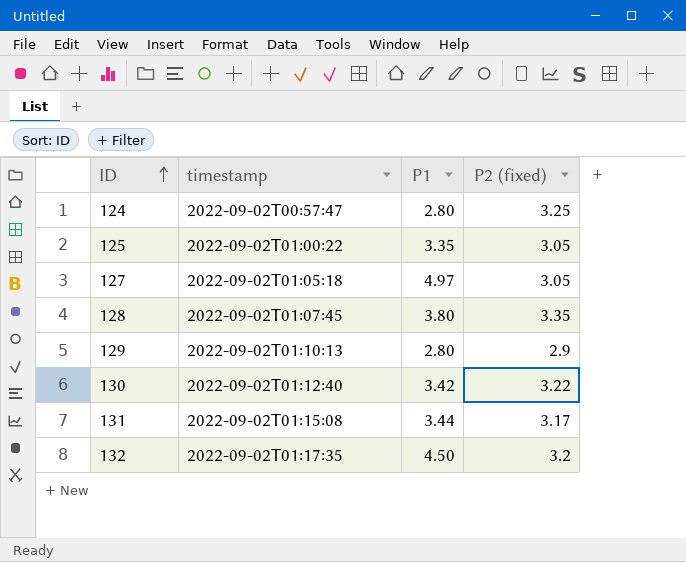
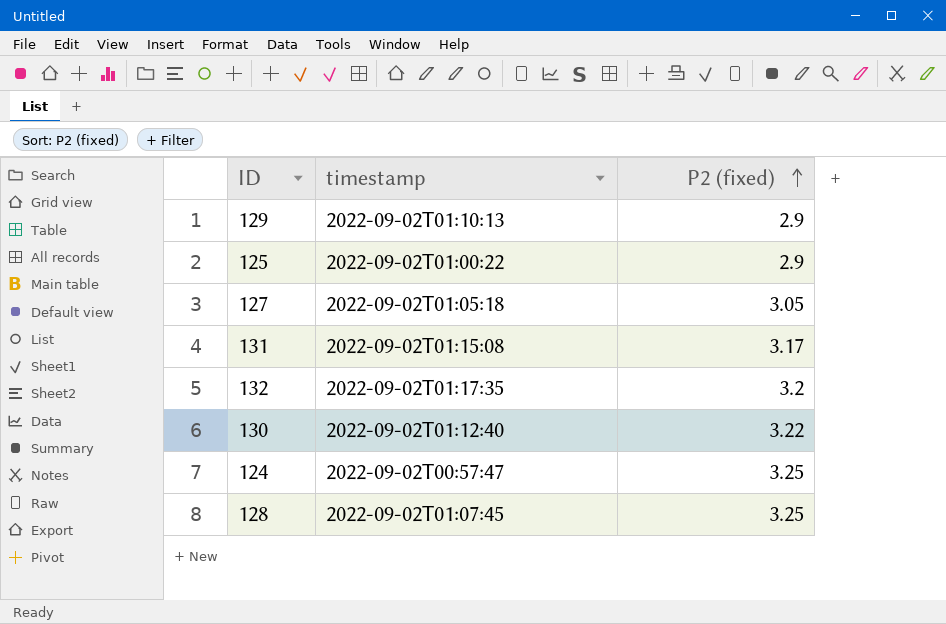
row order: ID ascending -> P2 (fixed) ascending
column P1 | position: 3 -> none
125 | P2 (fixed): 3.05 -> 2.9
128 | P2 (fixed): 3.35 -> 3.25

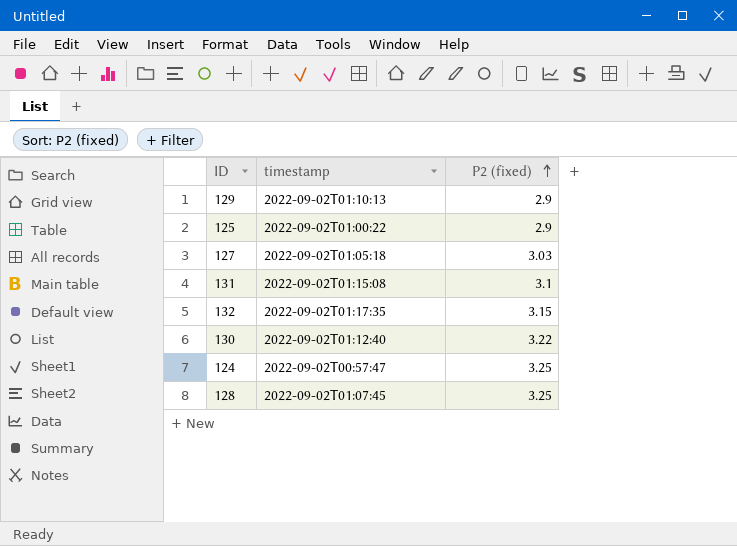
127 | P2 (fixed): 3.05 -> 3.03
131 | P2 (fixed): 3.17 -> 3.1
132 | P2 (fixed): 3.2 -> 3.15

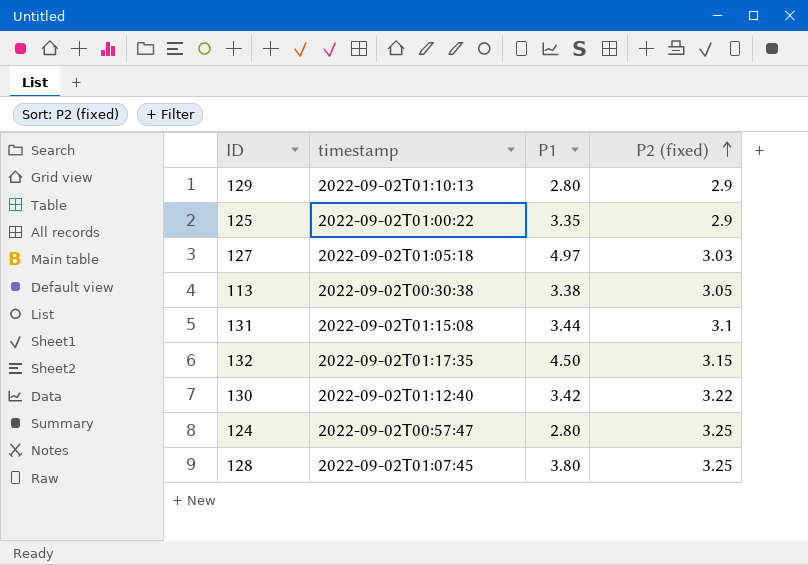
column P1 | position: none -> 3
row 113: none -> 2022-09-02T00:30:38 | 3.38 | 3.05

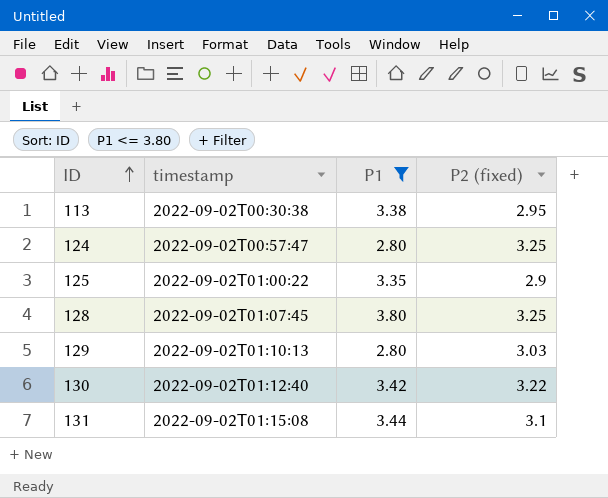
filter: none -> P1 <= 3.80
row order: P2 (fixed) ascending -> ID ascending
113 | P2 (fixed): 3.05 -> 2.95
129 | P2 (fixed): 2.9 -> 3.03

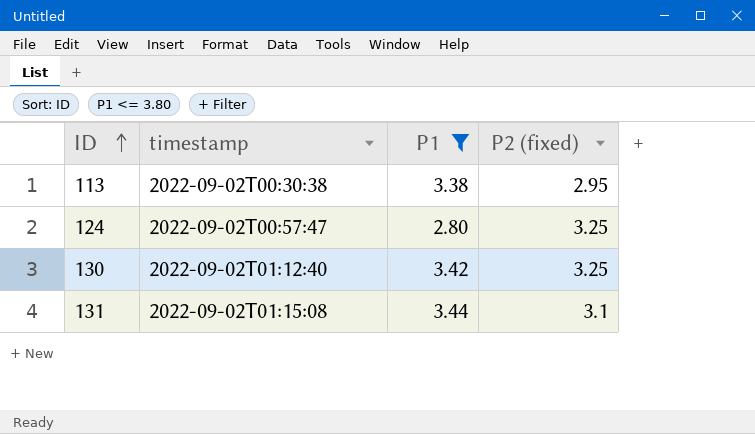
row 125: 2022-09-02T01:00:22 | 3.35 | 2.9 -> none
row 128: 2022-09-02T01:07:45 | 3.80 | 3.25 -> none
row 129: 2022-09-02T01:10:13 | 2.80 | 3.03 -> none
130 | P2 (fixed): 3.22 -> 3.25

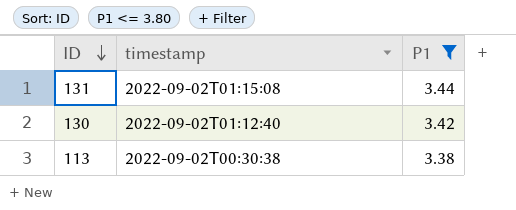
row order: ID ascending -> ID descending
column P2 (fixed) | position: 4 -> none
row 124: 2022-09-02T00:57:47 | 2.80 | 3.25 -> none

